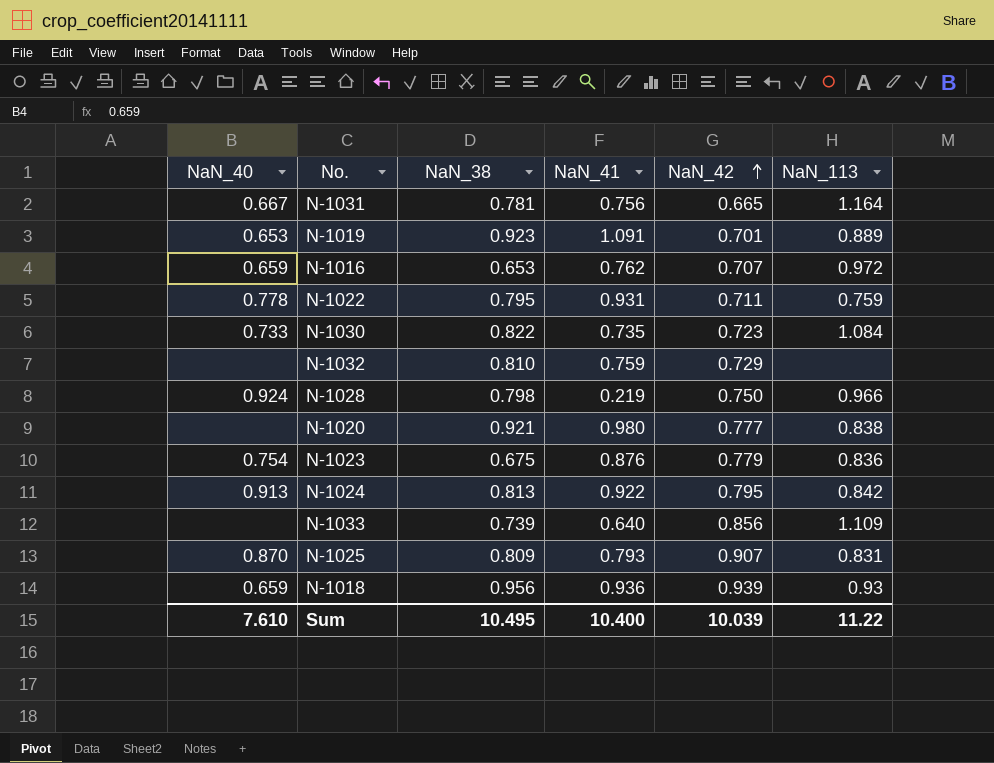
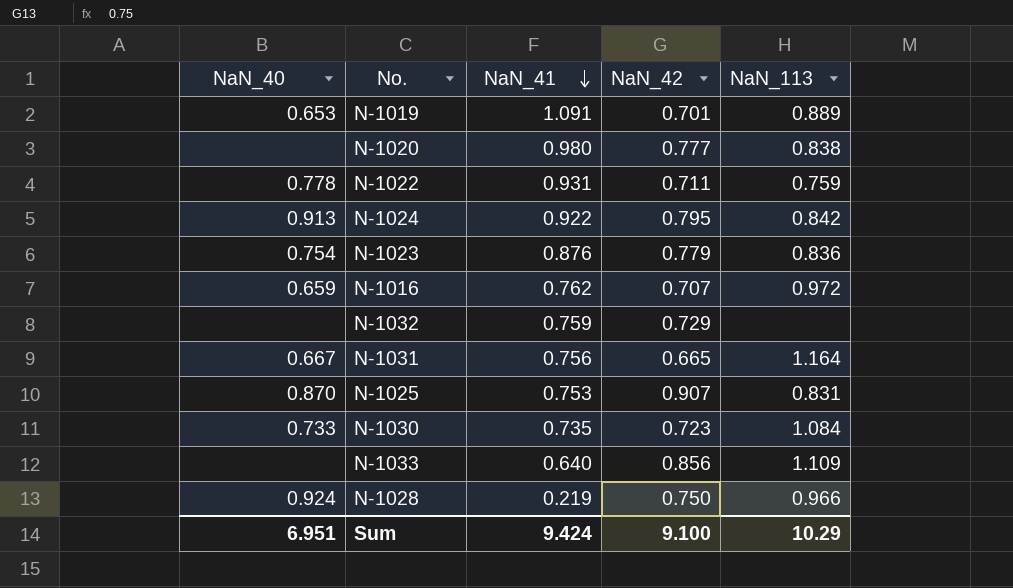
row order: NaN_42 ascending -> NaN_41 descending
column NaN_38 | position: 3 -> none
row N-1018: 0.659 | 0.956 | 0.936 | 0.939 | 0.93 -> none
N-1025 | NaN_41: 0.793 -> 0.753
Sum | NaN_40: 7.610 -> 6.951
Sum | NaN_41: 10.400 -> 9.424
Sum | NaN_42: 10.039 -> 9.100
Sum | NaN_113: 11.22 -> 10.29

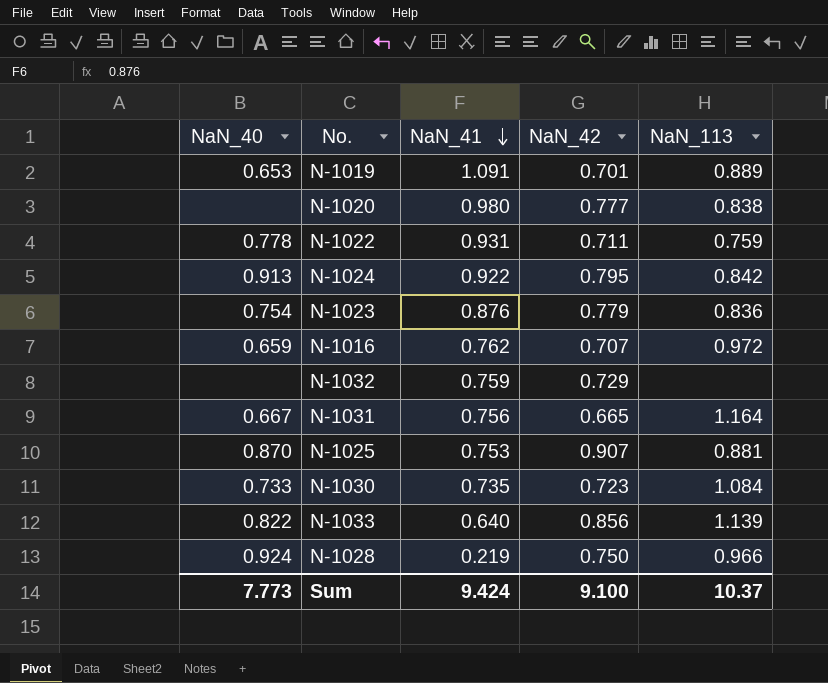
N-1025 | NaN_113: 0.831 -> 0.881
N-1033 | NaN_40: none -> 0.822
N-1033 | NaN_113: 1.109 -> 1.139
Sum | NaN_40: 6.951 -> 7.773
Sum | NaN_113: 10.29 -> 10.37

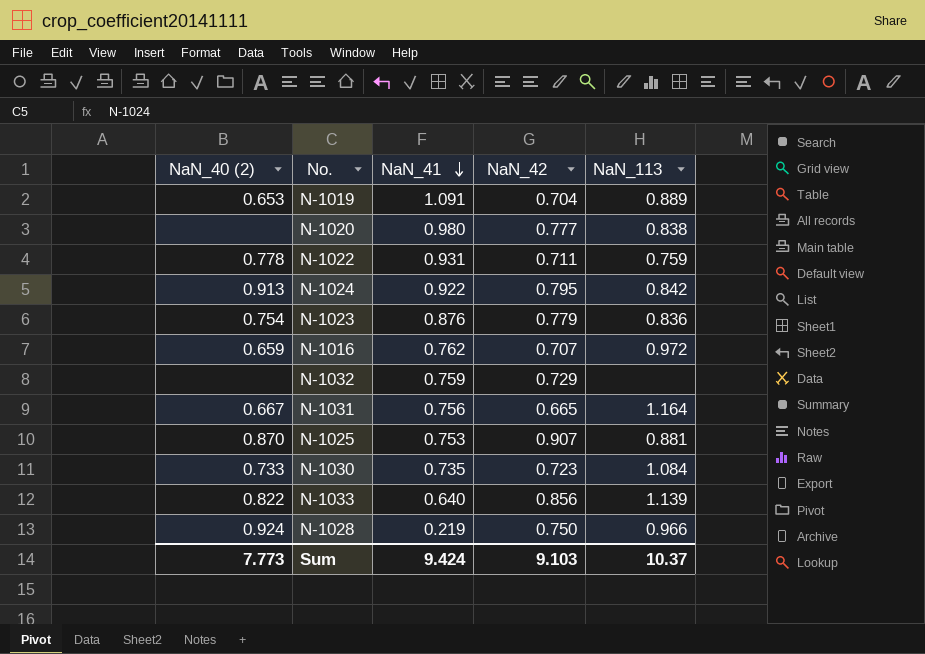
column name: NaN_40 -> NaN_40 (2)
N-1019 | NaN_42: 0.701 -> 0.704
Sum | NaN_42: 9.100 -> 9.103

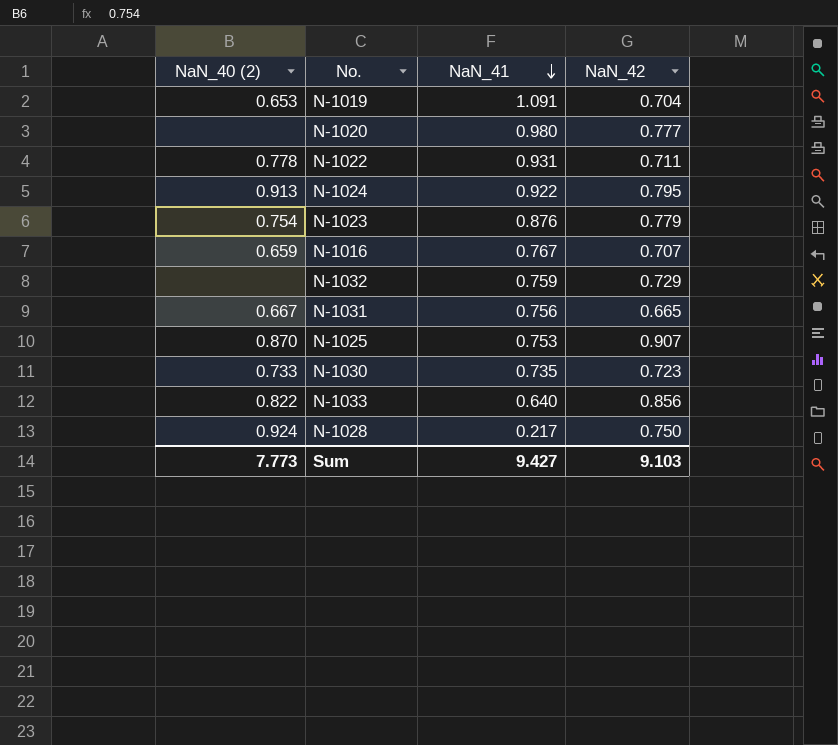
column NaN_113 | position: 5 -> none
N-1016 | NaN_41: 0.762 -> 0.767
N-1028 | NaN_41: 0.219 -> 0.217
Sum | NaN_41: 9.424 -> 9.427

